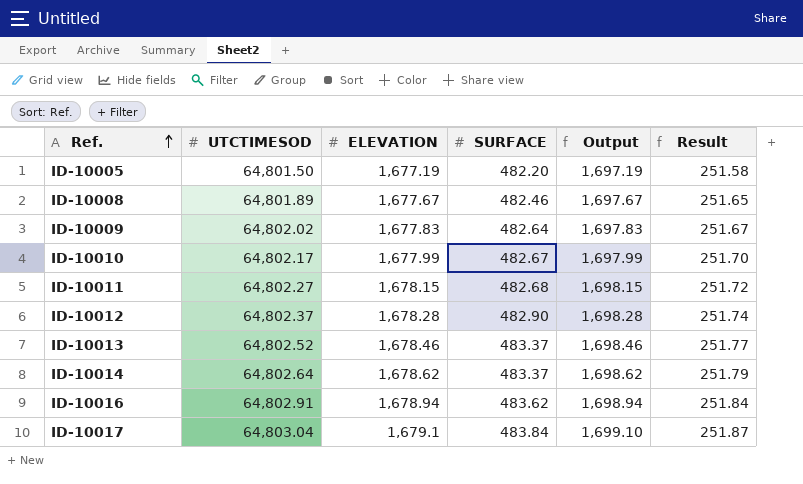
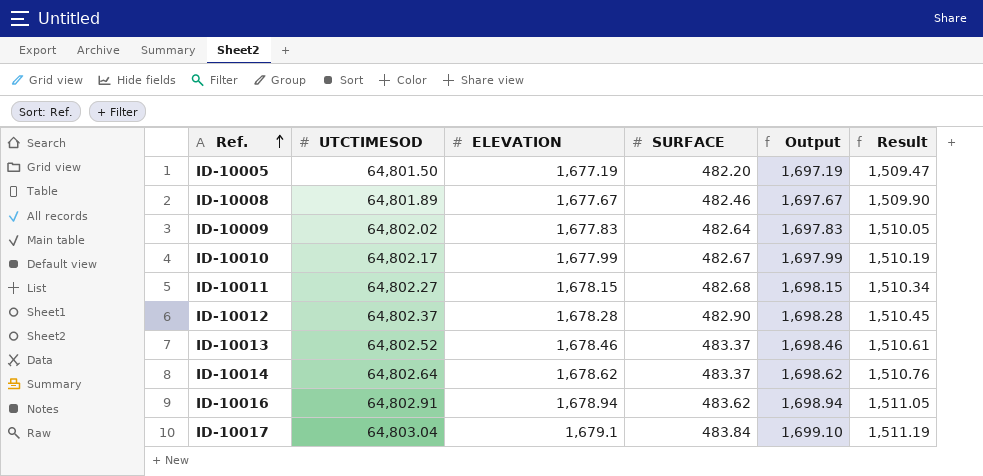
column Result | formula: [ELEVATION] * 0.15 -> [ELEVATION] * 0.9

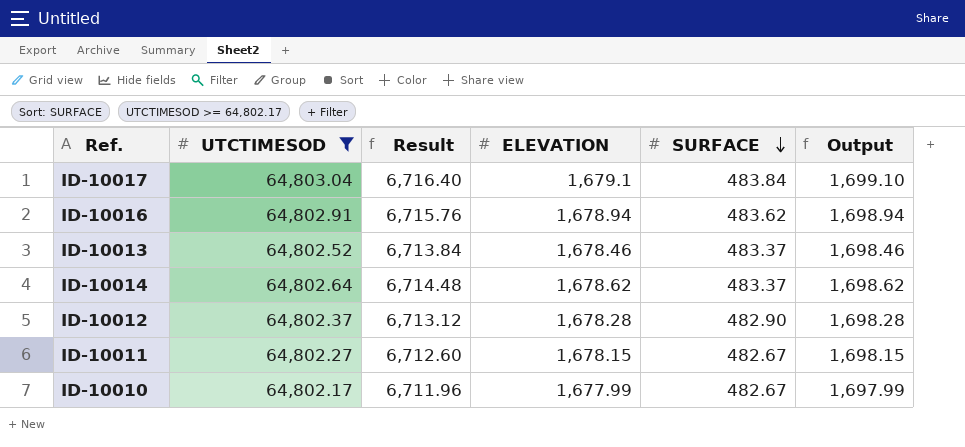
filter: none -> UTCTIMESOD >= 64,802.17
row order: Ref. ascending -> SURFACE descending
column Result | formula: [ELEVATION] * 0.9 -> [ELEVATION] * 4
column Result | position: 6 -> 3
ID-10011 | SURFACE: 482.68 -> 482.67

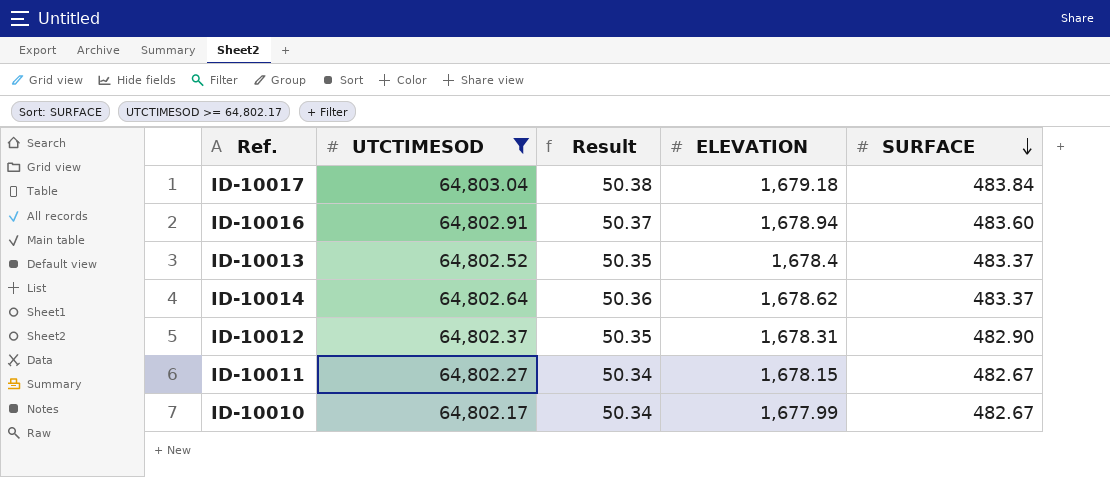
column Output | formula: [ELEVATION] + 20 -> none
column Result | formula: [ELEVATION] * 4 -> [ELEVATION] * 0.03
ID-10017 | ELEVATION: 1,679.1 -> 1,679.18
ID-10016 | SURFACE: 483.62 -> 483.60
ID-10013 | ELEVATION: 1,678.46 -> 1,678.4
ID-10012 | ELEVATION: 1,678.28 -> 1,678.31

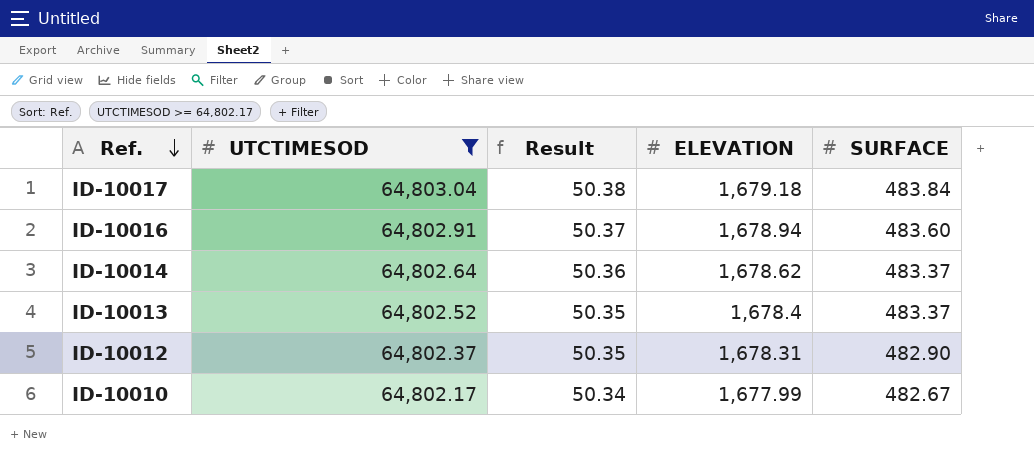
row order: SURFACE descending -> Ref. descending
row ID-10011: 64,802.27 | 50.34 | 1,678.15 | 482.67 -> none

